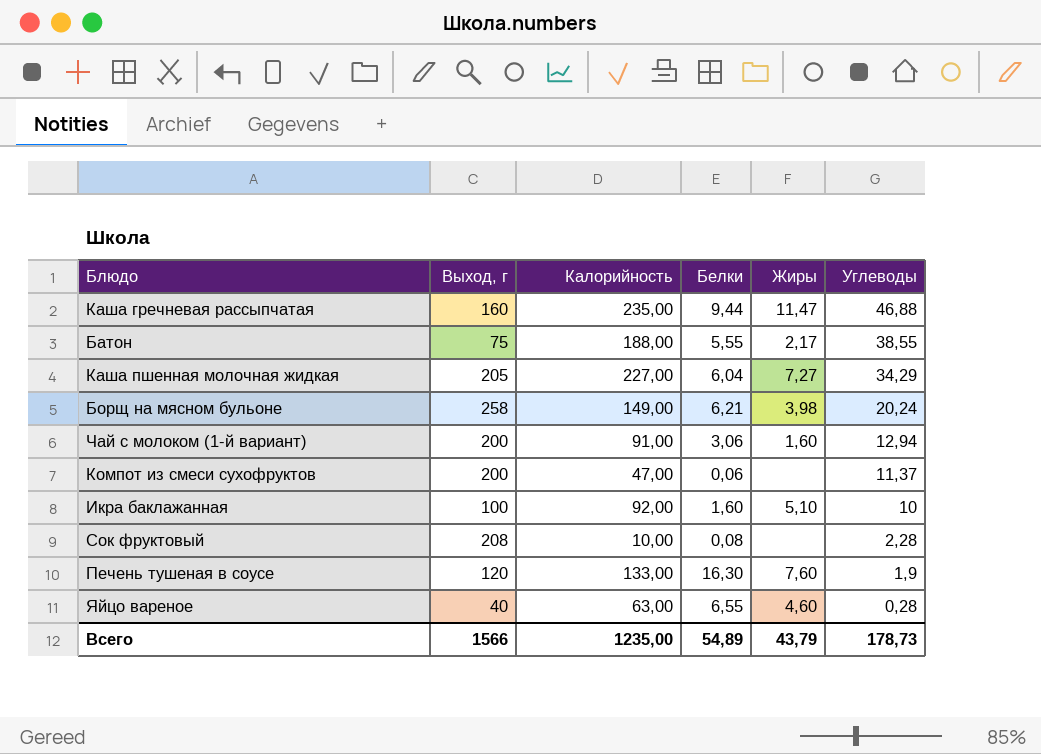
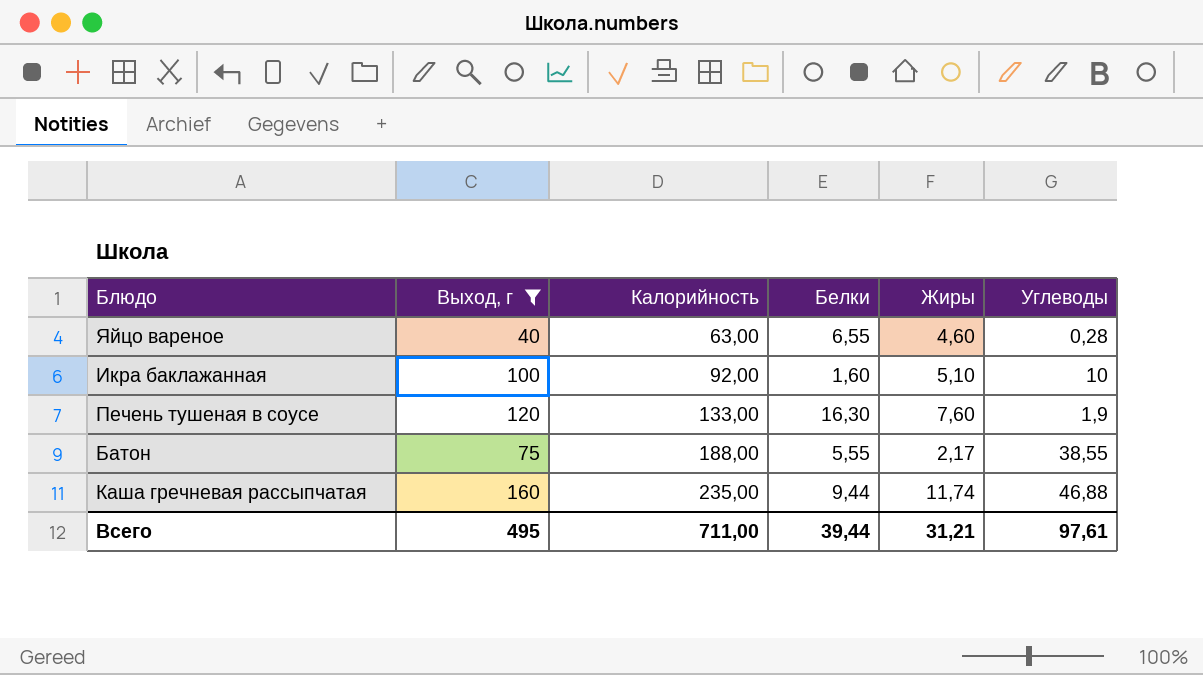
filter: none -> Выход, г <= 160
row order: Углеводы descending -> Калорийность ascending
Каша гречневая рассыпчатая | Жиры: 11,47 -> 11,74
Всего | Выход, г: 1566 -> 495
Всего | Калорийность: 1235,00 -> 711,00
Всего | Белки: 54,89 -> 39,44
Всего | Жиры: 43,79 -> 31,21
Всего | Углеводы: 178,73 -> 97,61

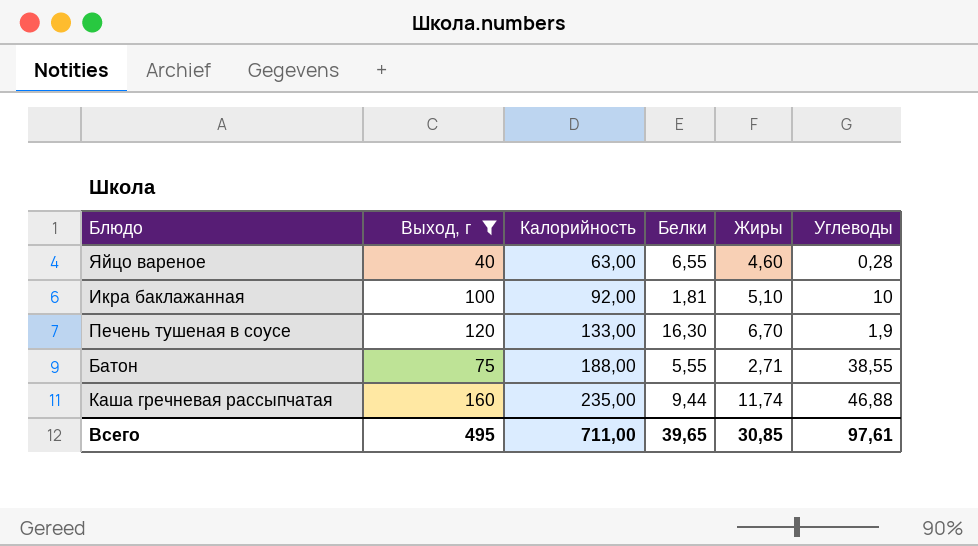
Икра баклажанная | Белки: 1,60 -> 1,81
Печень тушеная в соусе | Жиры: 7,60 -> 6,70
Батон | Жиры: 2,17 -> 2,71
Всего | Белки: 39,44 -> 39,65
Всего | Жиры: 31,21 -> 30,85

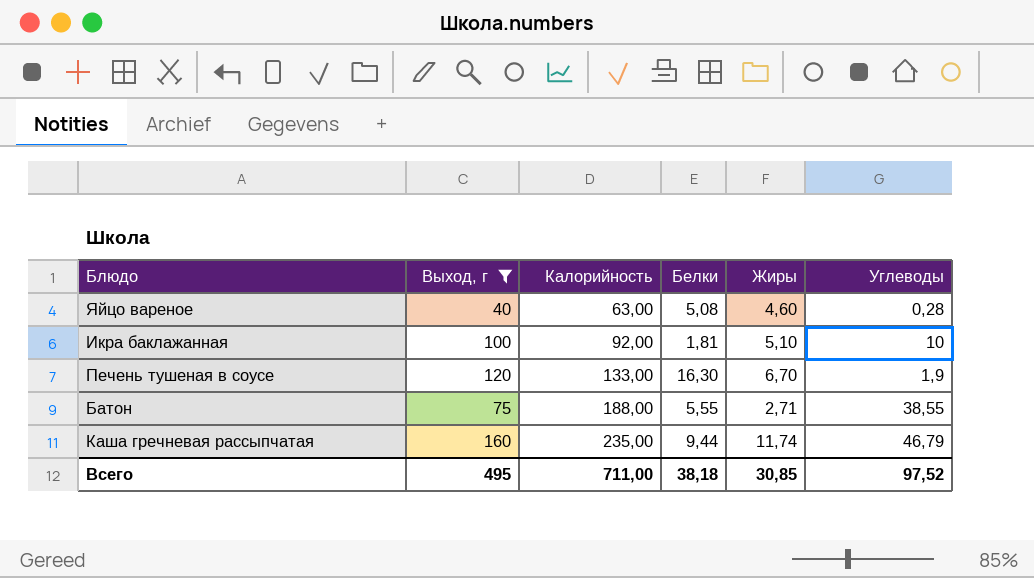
Яйцо вареное | Белки: 6,55 -> 5,08
Каша гречневая рассыпчатая | Углеводы: 46,88 -> 46,79
Всего | Белки: 39,65 -> 38,18
Всего | Углеводы: 97,61 -> 97,52

